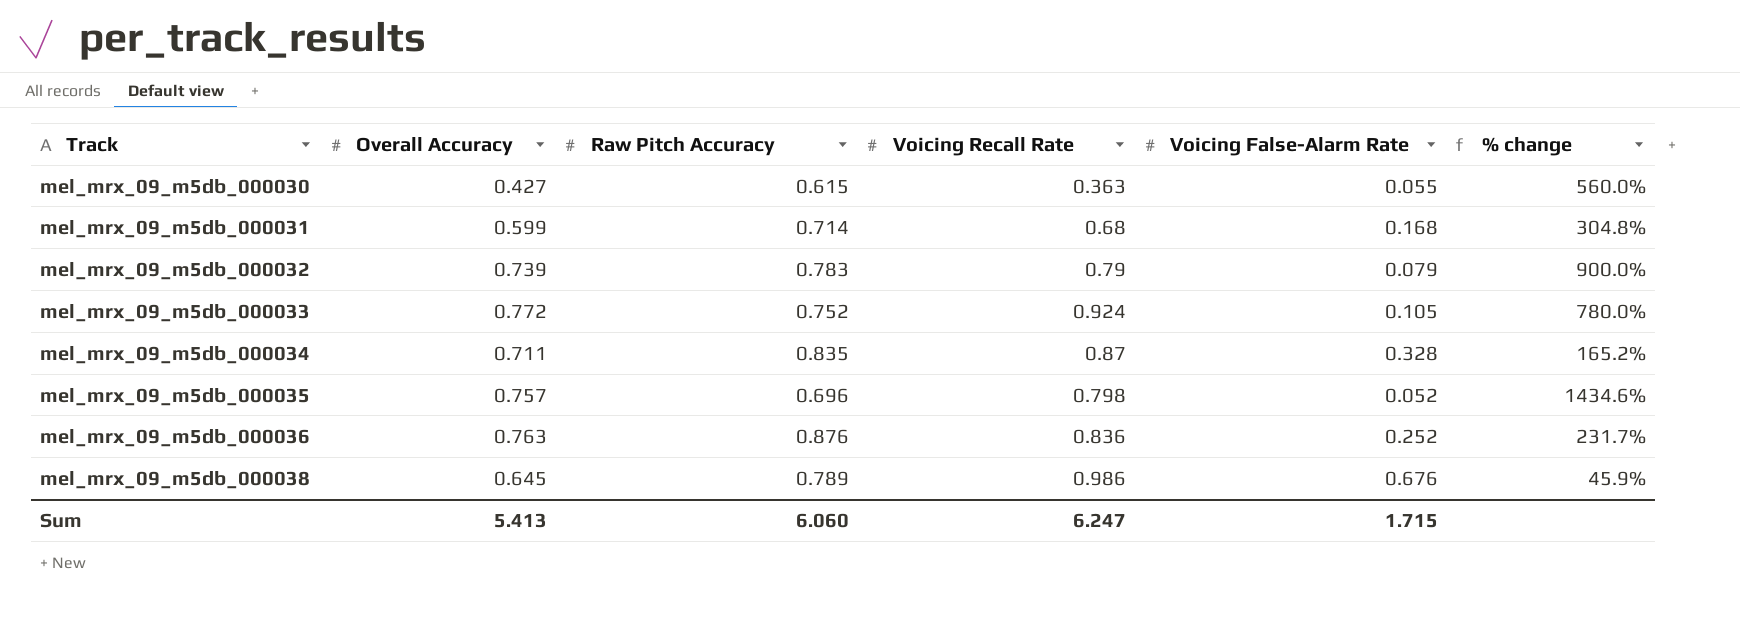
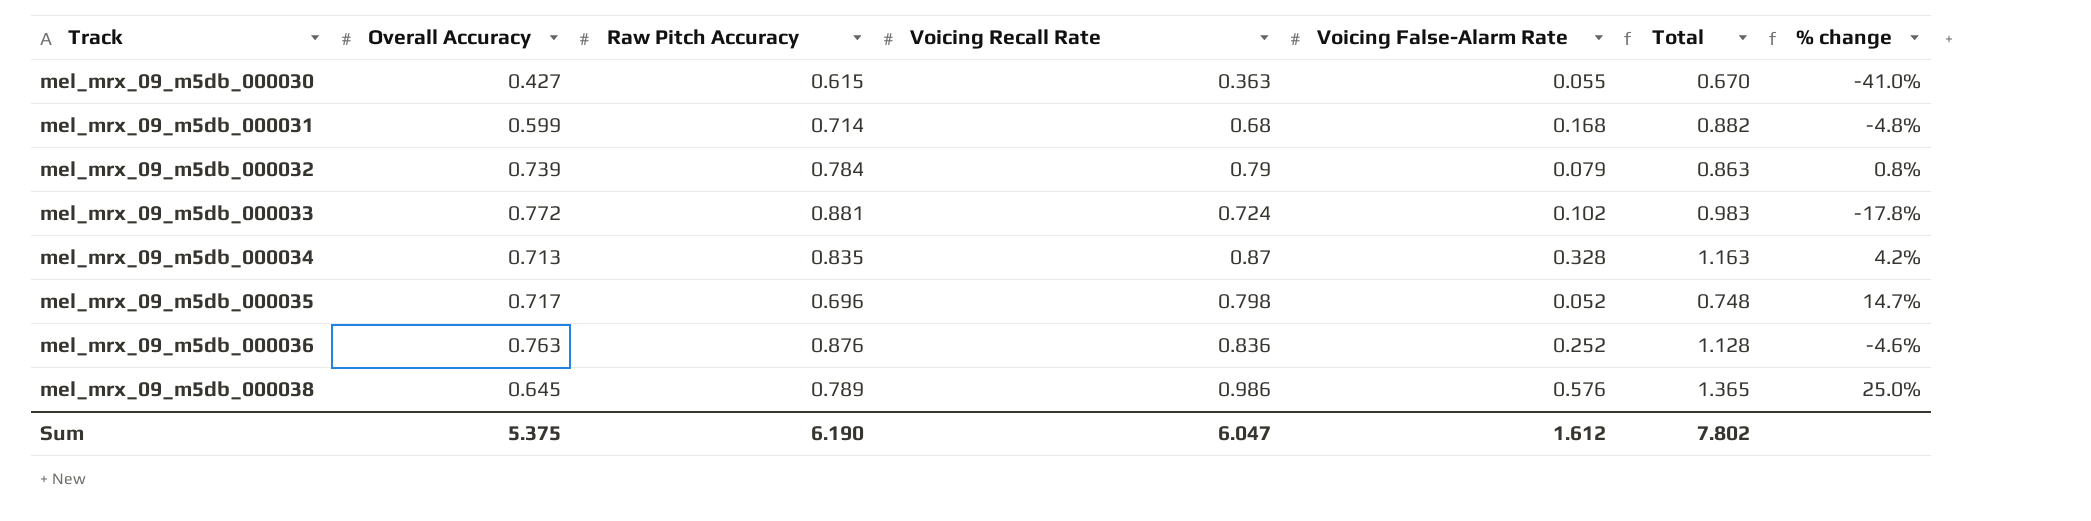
column Total | formula: none -> [Raw Pitch Accuracy] + [Voicing False-Alarm Rate]
column % change | formula: ([Voicing Recall Rate] - [Voicing False-Alarm Rate]) / [Voicing False-Alarm Rate] -> ([Voicing Recall Rate] - [Raw Pitch Accuracy]) / [Raw Pitch Accuracy]
mel_mrx_09_m5db_000032 | Raw Pitch Accuracy: 0.783 -> 0.784
mel_mrx_09_m5db_000033 | Raw Pitch Accuracy: 0.752 -> 0.881
mel_mrx_09_m5db_000033 | Voicing Recall Rate: 0.924 -> 0.724
mel_mrx_09_m5db_000033 | Voicing False-Alarm Rate: 0.105 -> 0.102
mel_mrx_09_m5db_000034 | Overall Accuracy: 0.711 -> 0.713
mel_mrx_09_m5db_000035 | Overall Accuracy: 0.757 -> 0.717
mel_mrx_09_m5db_000038 | Voicing False-Alarm Rate: 0.676 -> 0.576
Sum | Overall Accuracy: 5.413 -> 5.375
Sum | Raw Pitch Accuracy: 6.060 -> 6.190
Sum | Voicing Recall Rate: 6.247 -> 6.047
Sum | Voicing False-Alarm Rate: 1.715 -> 1.612

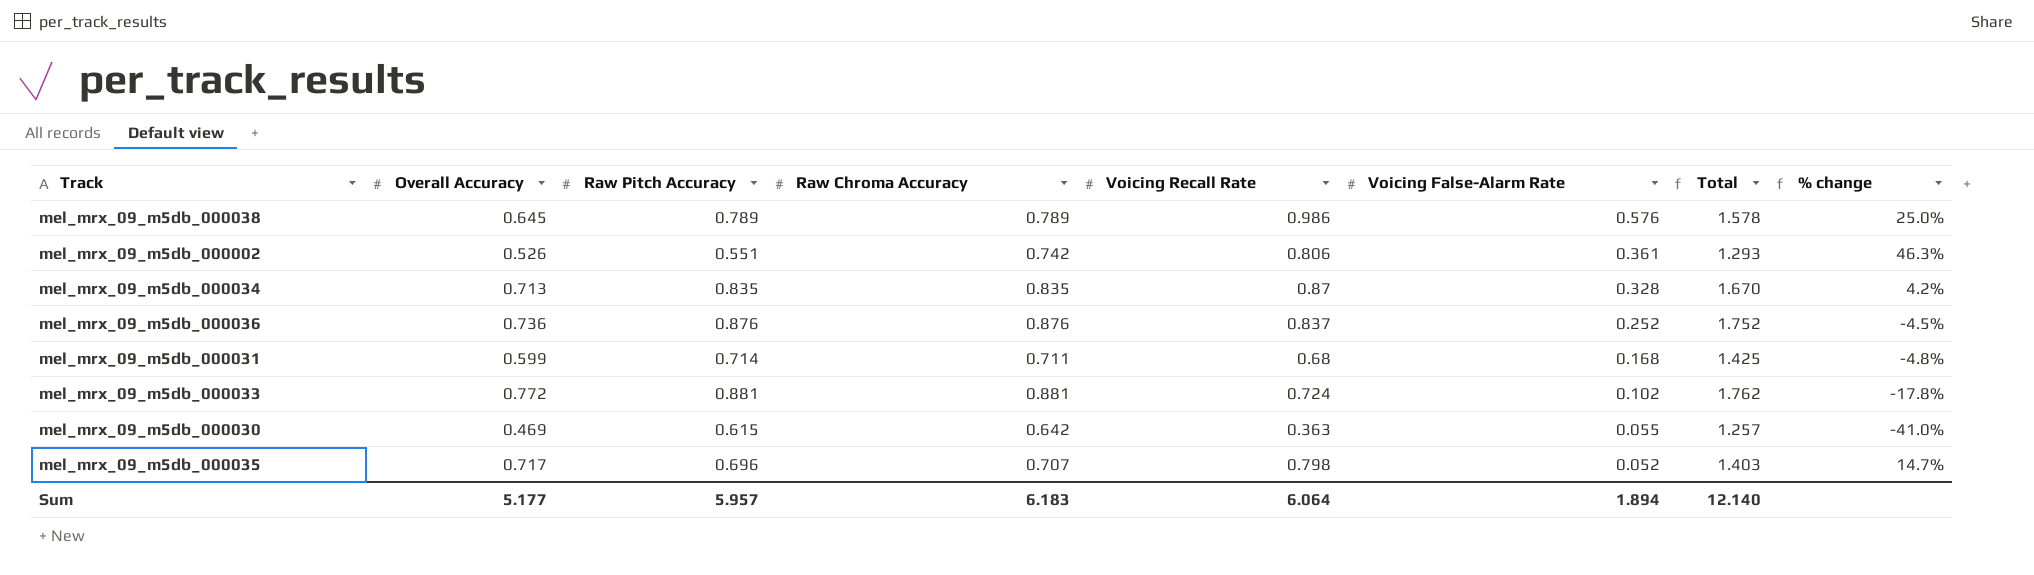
row order: Track ascending -> Voicing False-Alarm Rate descending
column Raw Chroma Accuracy | position: none -> 4
column Total | formula: [Raw Pitch Accuracy] + [Voicing False-Alarm Rate] -> [Raw Pitch Accuracy] + [Raw Chroma Accuracy]
row mel_mrx_09_m5db_000032: 0.739 | 0.784 | 0.79 | 0.079 | 0.863 | 0.8% -> none
row mel_mrx_09_m5db_000002: none -> 0.526 | 0.551 | 0.742 | 0.806 | 0.361 | 1.293 | 46.3%
mel_mrx_09_m5db_000036 | Overall Accuracy: 0.763 -> 0.736
mel_mrx_09_m5db_000036 | Voicing Recall Rate: 0.836 -> 0.837
mel_mrx_09_m5db_000036 | % change: -4.6% -> -4.5%
mel_mrx_09_m5db_000030 | Overall Accuracy: 0.427 -> 0.469
Sum | Overall Accuracy: 5.375 -> 5.177
Sum | Raw Pitch Accuracy: 6.190 -> 5.957
Sum | Voicing Recall Rate: 6.047 -> 6.064
Sum | Voicing False-Alarm Rate: 1.612 -> 1.894
Sum | Total: 7.802 -> 12.140

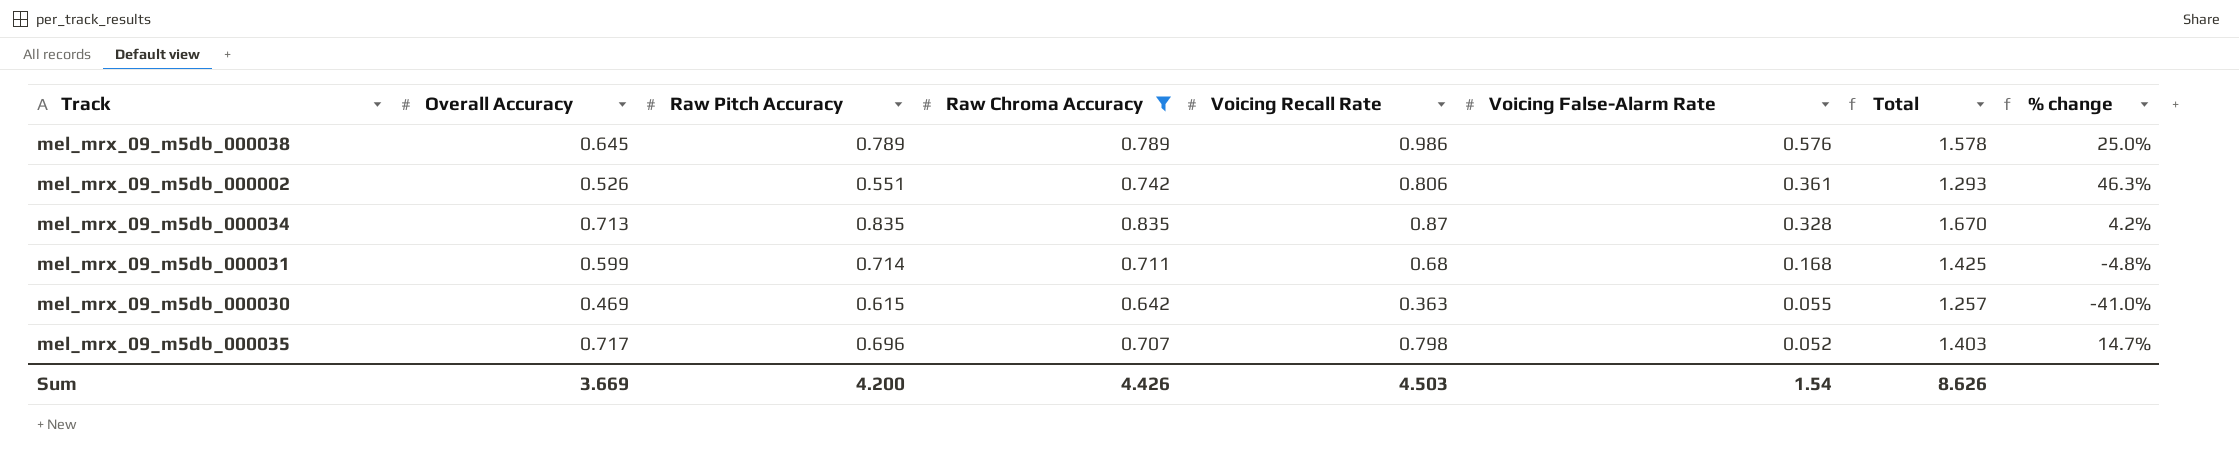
filter: none -> Raw Chroma Accuracy <= 0.835
Sum | Overall Accuracy: 5.177 -> 3.669
Sum | Raw Pitch Accuracy: 5.957 -> 4.200
Sum | Raw Chroma Accuracy: 6.183 -> 4.426
Sum | Voicing Recall Rate: 6.064 -> 4.503
Sum | Voicing False-Alarm Rate: 1.894 -> 1.54
Sum | Total: 12.140 -> 8.626

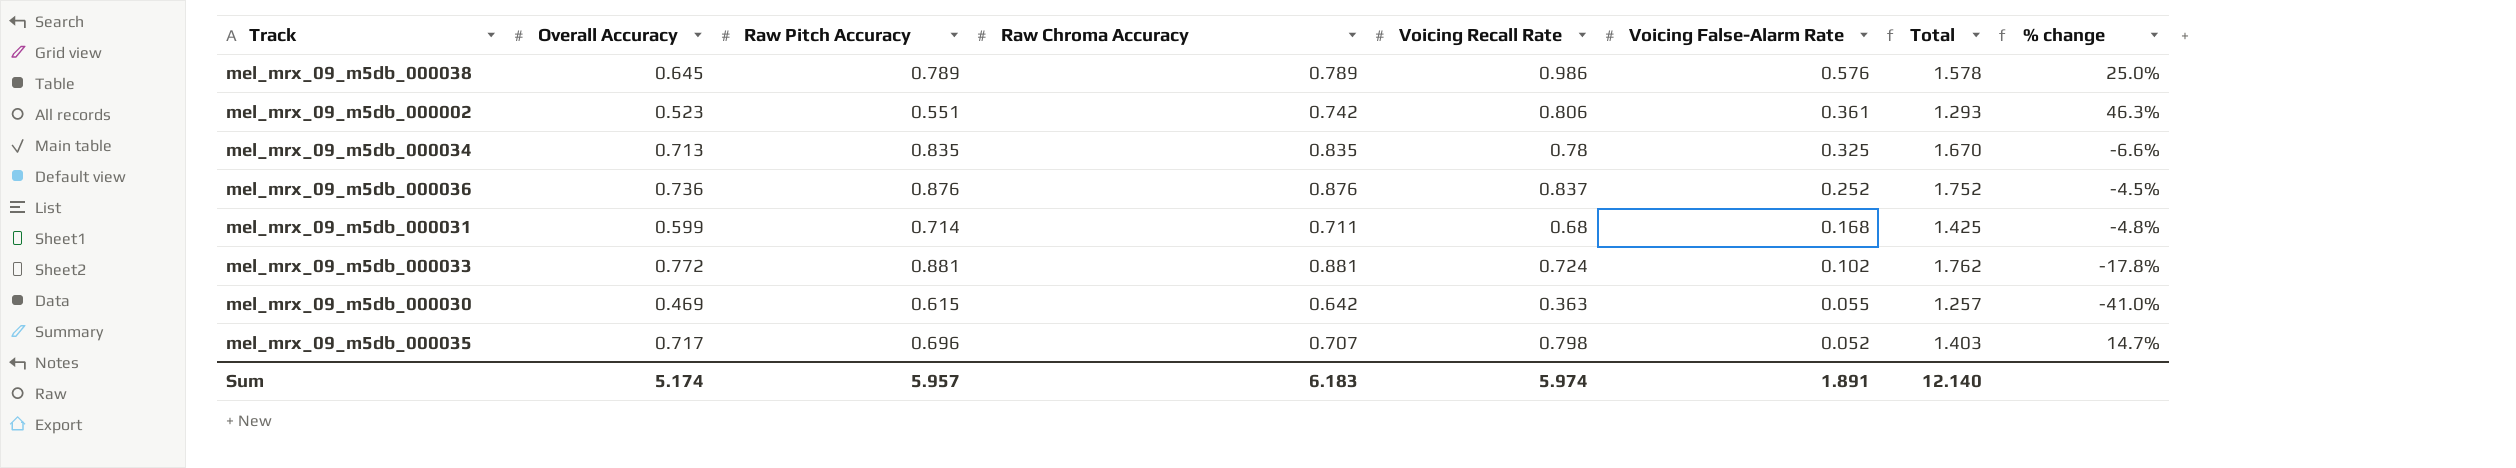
filter: Raw Chroma Accuracy <= 0.835 -> none
mel_mrx_09_m5db_000002 | Overall Accuracy: 0.526 -> 0.523
mel_mrx_09_m5db_000034 | Voicing Recall Rate: 0.87 -> 0.78
mel_mrx_09_m5db_000034 | Voicing False-Alarm Rate: 0.328 -> 0.325
mel_mrx_09_m5db_000034 | % change: 4.2% -> -6.6%
Sum | Overall Accuracy: 3.669 -> 5.174
Sum | Raw Pitch Accuracy: 4.200 -> 5.957
Sum | Raw Chroma Accuracy: 4.426 -> 6.183
Sum | Voicing Recall Rate: 4.503 -> 5.974
Sum | Voicing False-Alarm Rate: 1.54 -> 1.891
Sum | Total: 8.626 -> 12.140

